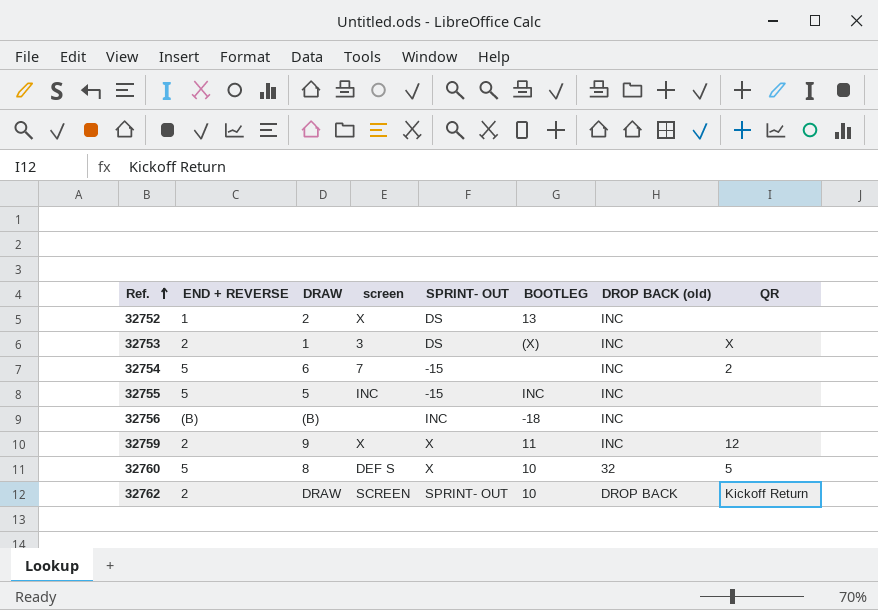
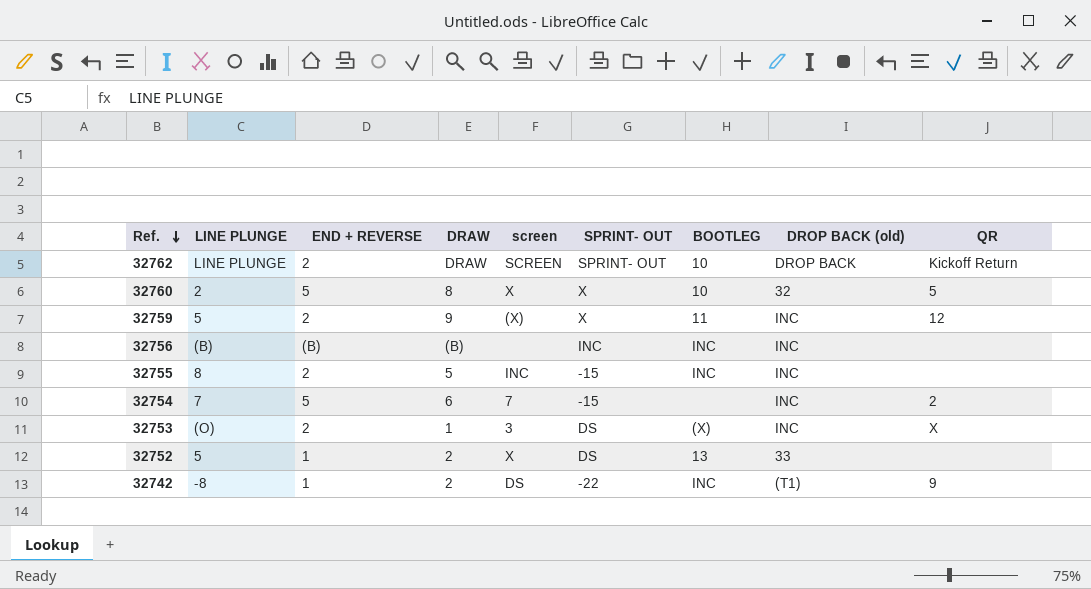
row order: Ref. ascending -> Ref. descending
column LINE PLUNGE | position: none -> 2
32760 | screen: DEF S -> X
32759 | screen: X -> (X)
32756 | BOOTLEG: -18 -> INC
32755 | END + REVERSE: 5 -> 2
32752 | DROP BACK (old): INC -> 33
row 32742: none -> -8 | 1 | 2 | DS | -22 | INC | (T1) | 9

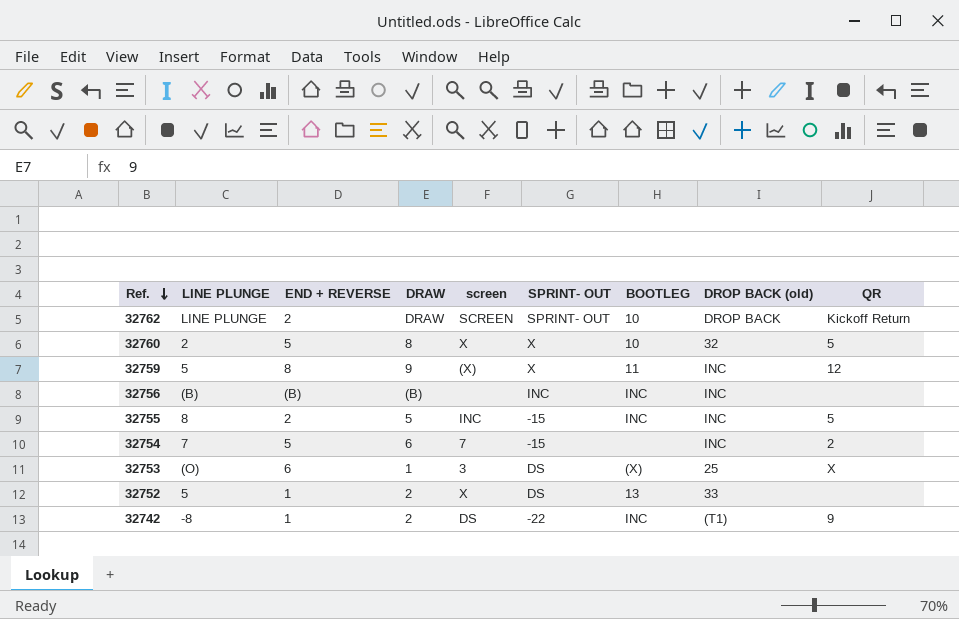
32759 | END + REVERSE: 2 -> 8
32755 | QR: none -> 5
32753 | END + REVERSE: 2 -> 6
32753 | DROP BACK (old): INC -> 25

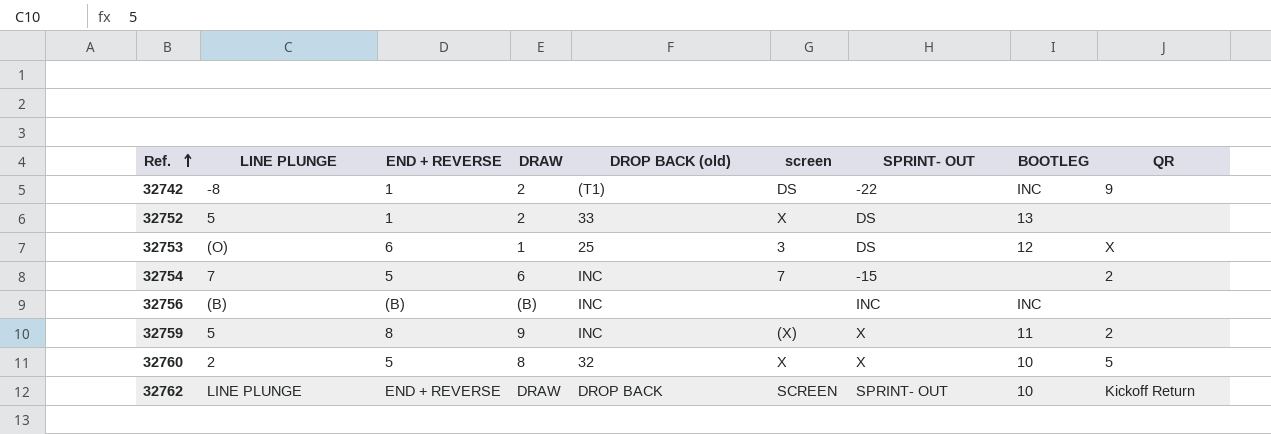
row order: Ref. descending -> Ref. ascending
column DROP BACK (old) | position: 8 -> 5
row 32755: 8 | 2 | 5 | INC | -15 | INC | INC | 5 -> none
32753 | BOOTLEG: (X) -> 12
32759 | QR: 12 -> 2
32762 | END + REVERSE: 2 -> END + REVERSE

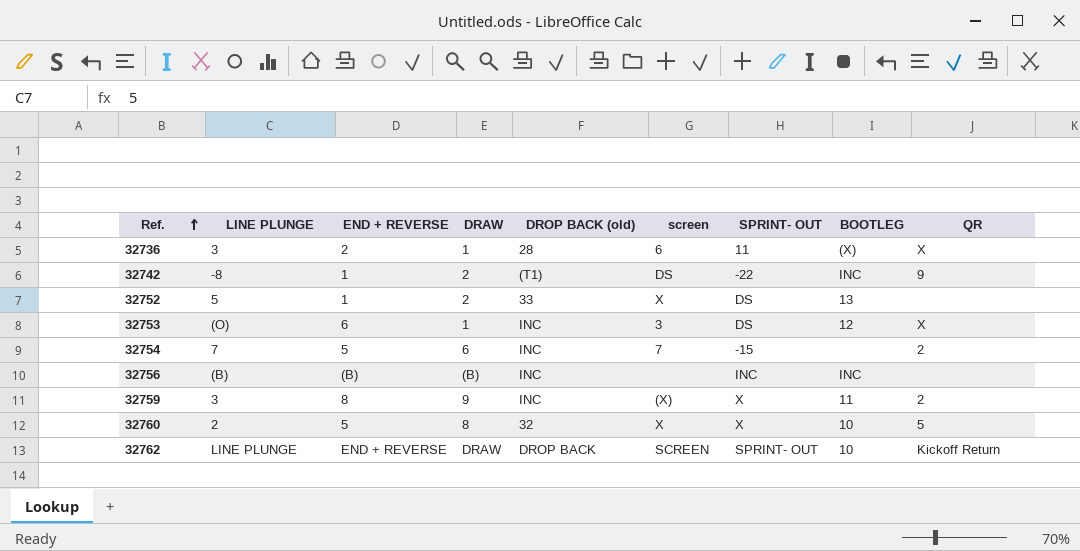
row 32736: none -> 3 | 2 | 1 | 28 | 6 | 11 | (X) | X
32753 | DROP BACK (old): 25 -> INC
32759 | LINE PLUNGE: 5 -> 3

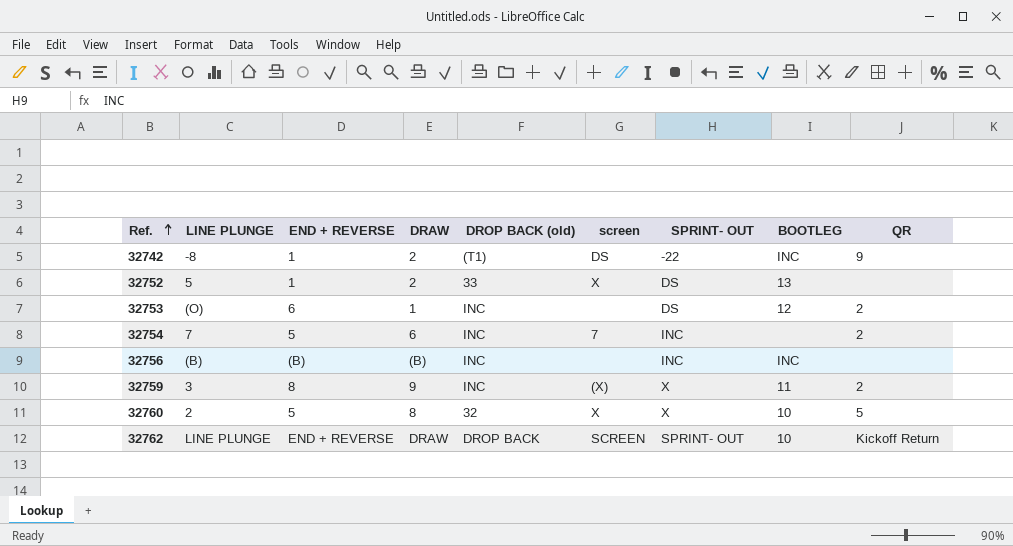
row 32736: 3 | 2 | 1 | 28 | 6 | 11 | (X) | X -> none
32753 | screen: 3 -> none
32753 | QR: X -> 2
32754 | SPRINT- OUT: -15 -> INC

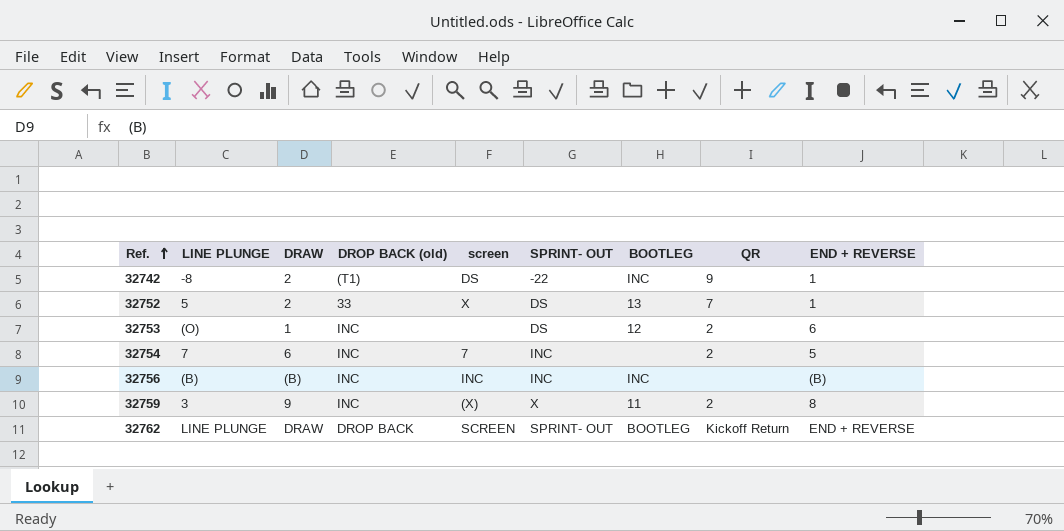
column END + REVERSE | position: 3 -> 9
row 32760: 2 | 5 | 8 | 32 | X | X | 10 | 5 -> none
32752 | QR: none -> 7
32756 | screen: none -> INC
32762 | BOOTLEG: 10 -> BOOTLEG

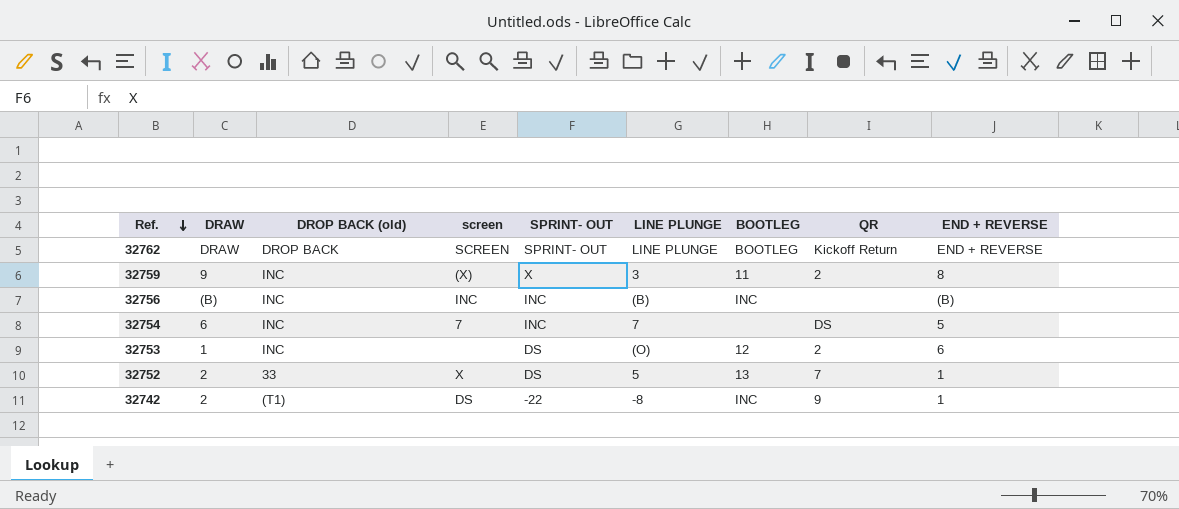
row order: Ref. ascending -> Ref. descending
column LINE PLUNGE | position: 2 -> 6
32754 | QR: 2 -> DS

